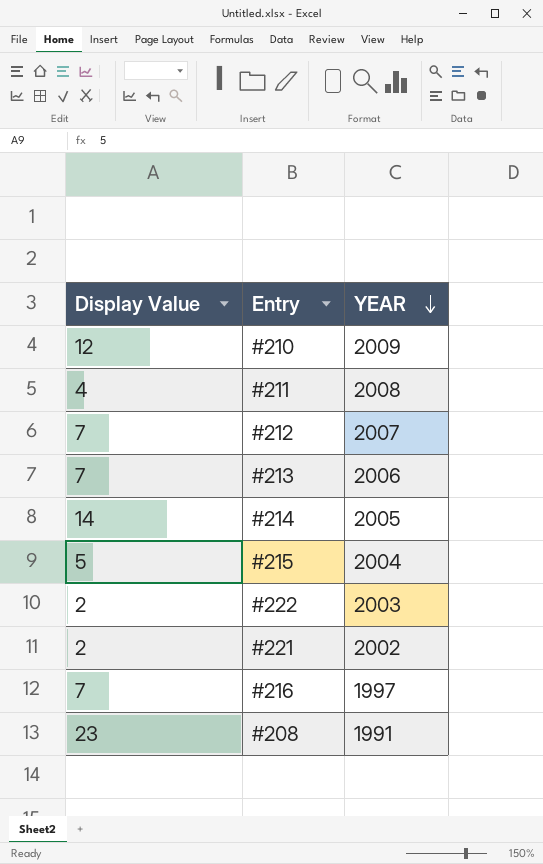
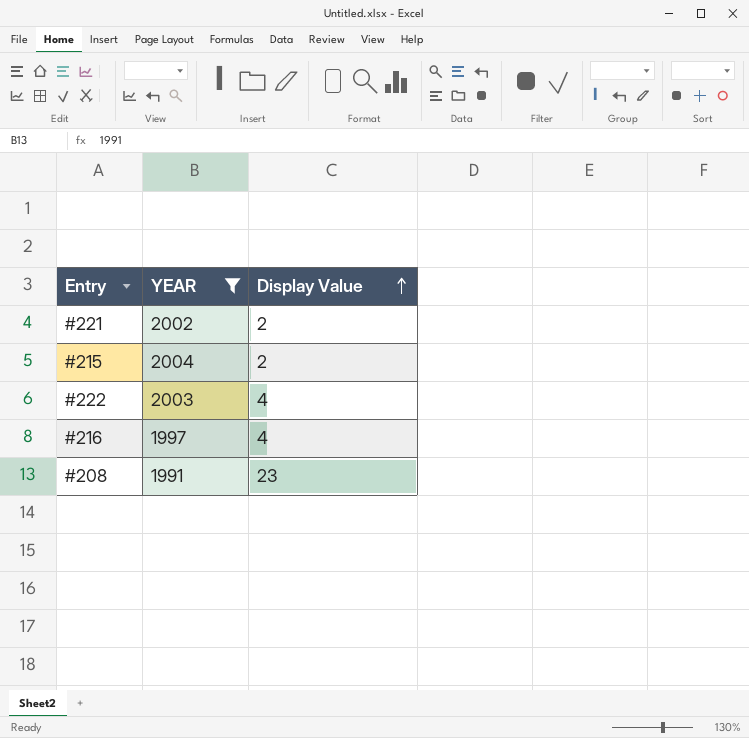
filter: none -> YEAR <= 2004
row order: YEAR descending -> Display Value ascending
column Display Value | position: 1 -> 3
#215 | Display Value: 5 -> 2
#222 | Display Value: 2 -> 4
#216 | Display Value: 7 -> 4

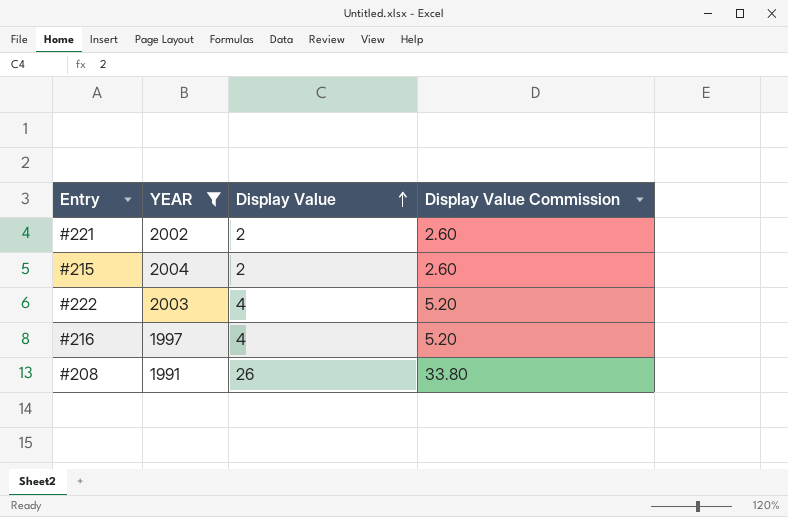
column Display Value Commission | formula: none -> [Display Value] * 1.3
#208 | Display Value: 23 -> 26

